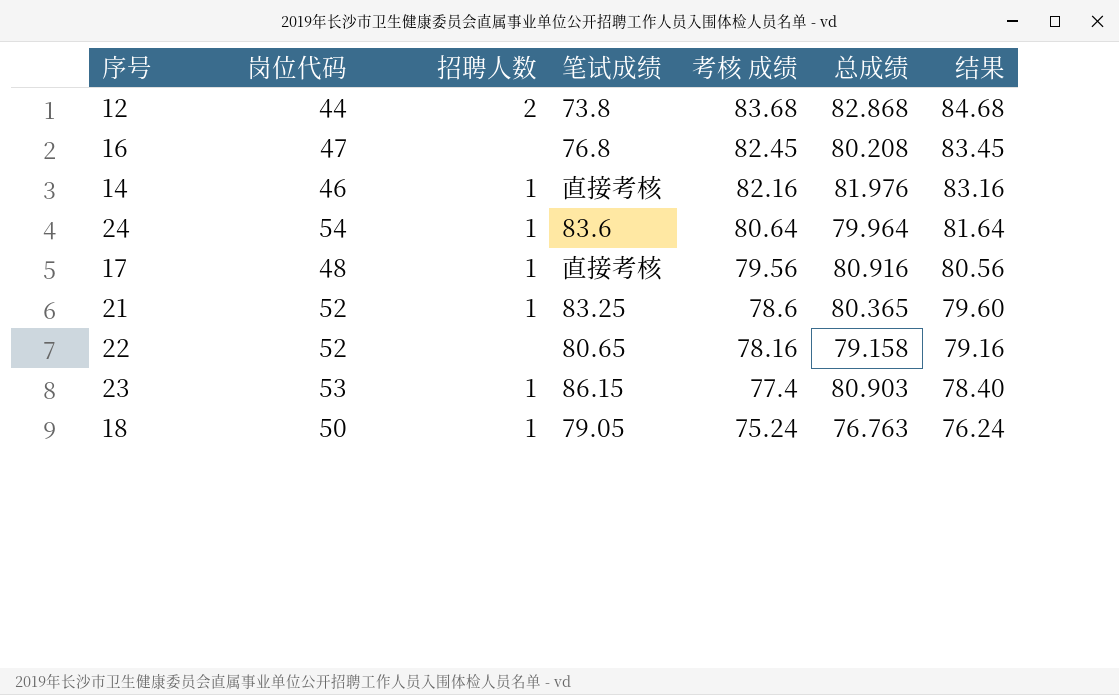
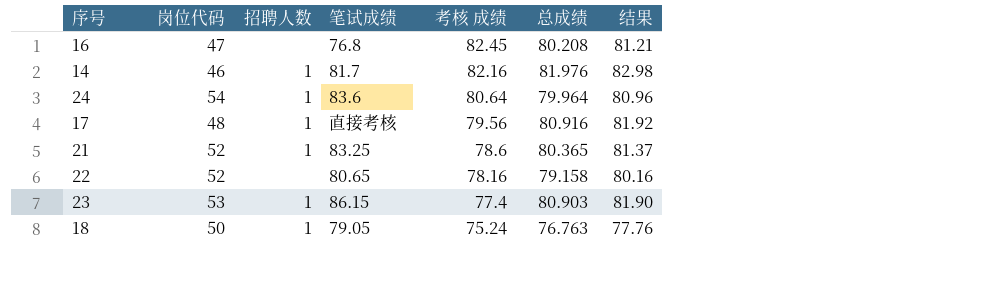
column 结果 | formula: [考核 成绩] + 1 -> [总成绩] + 1
row 12: 44 | 2 | 73.8 | 83.68 | 82.868 | 84.68 -> none
14 | 笔试成绩: 直接考核 -> 81.7

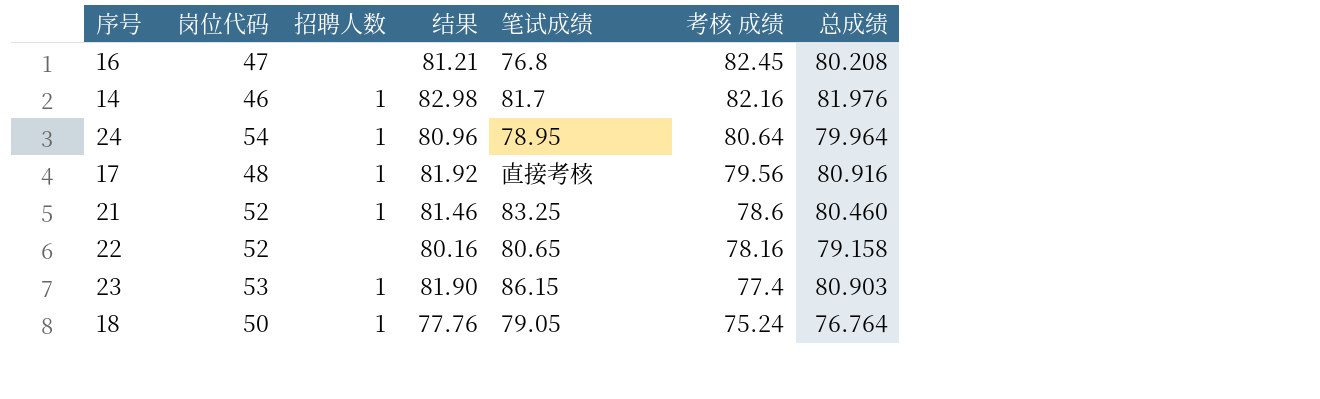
column 结果 | position: 7 -> 4
24 | 笔试成绩: 83.6 -> 78.95
21 | 结果: 81.37 -> 81.46
21 | 总成绩: 80.365 -> 80.460
18 | 总成绩: 76.763 -> 76.764

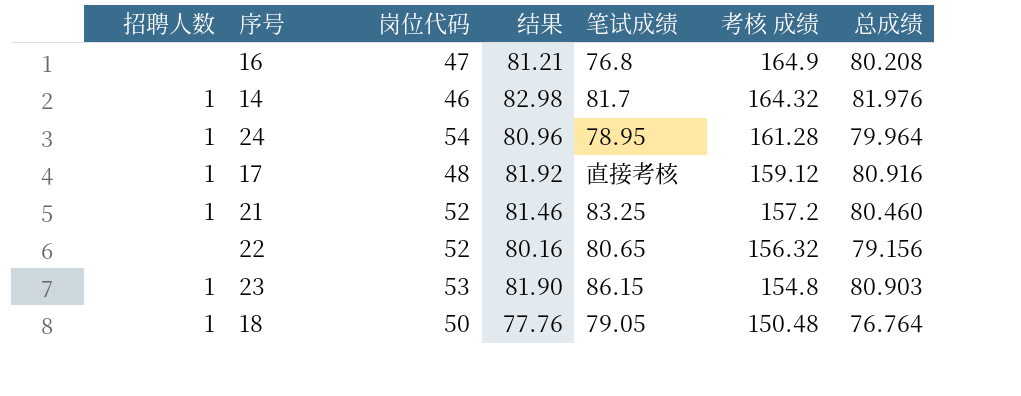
column 招聘人数 | position: 3 -> 1
16 | 考核 成绩: 82.45 -> 164.9
14 | 考核 成绩: 82.16 -> 164.32
24 | 考核 成绩: 80.64 -> 161.28
17 | 考核 成绩: 79.56 -> 159.12
21 | 考核 成绩: 78.6 -> 157.2
22 | 考核 成绩: 78.16 -> 156.32
22 | 总成绩: 79.158 -> 79.156
23 | 考核 成绩: 77.4 -> 154.8
18 | 考核 成绩: 75.24 -> 150.48

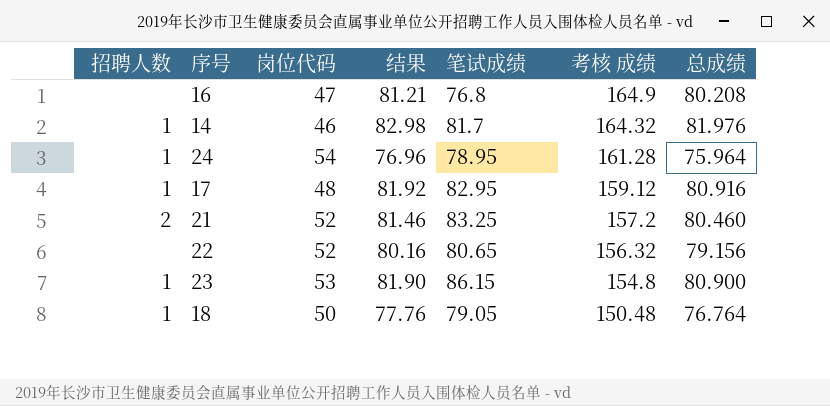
24 | 结果: 80.96 -> 76.96
24 | 总成绩: 79.964 -> 75.964
17 | 笔试成绩: 直接考核 -> 82.95
21 | 招聘人数: 1 -> 2
23 | 总成绩: 80.903 -> 80.900

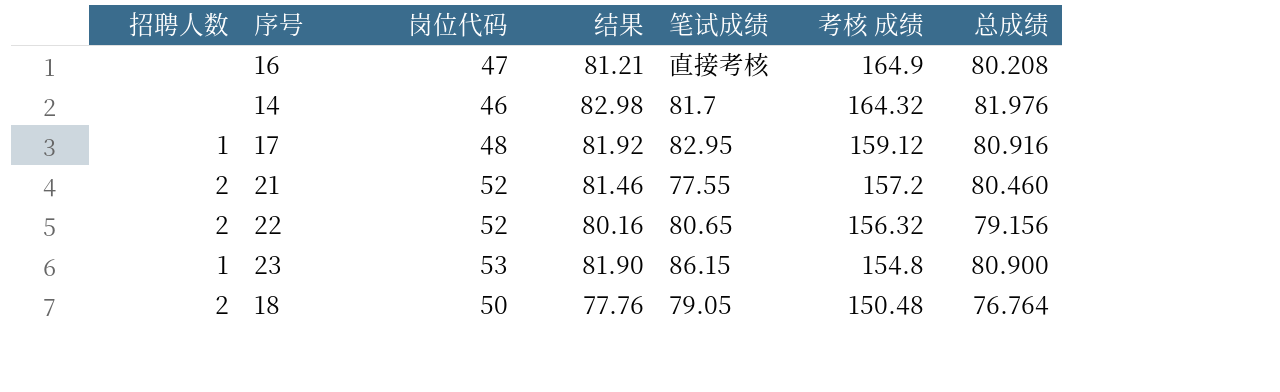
row 24: 1 | 54 | 76.96 | 78.95 | 161.28 | 75.964 -> none
16 | 笔试成绩: 76.8 -> 直接考核
14 | 招聘人数: 1 -> none
21 | 笔试成绩: 83.25 -> 77.55
22 | 招聘人数: none -> 2
18 | 招聘人数: 1 -> 2

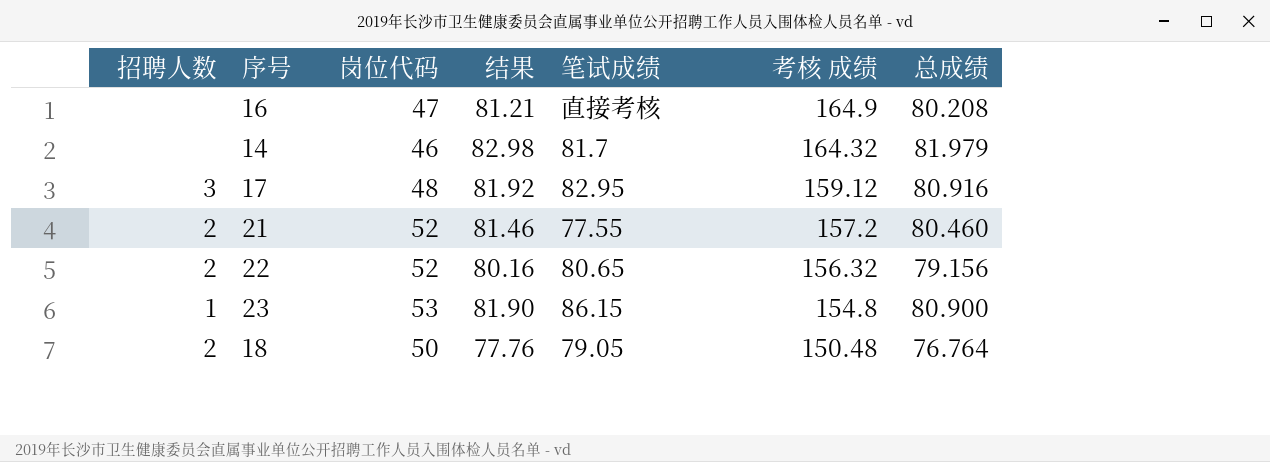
14 | 总成绩: 81.976 -> 81.979
17 | 招聘人数: 1 -> 3

